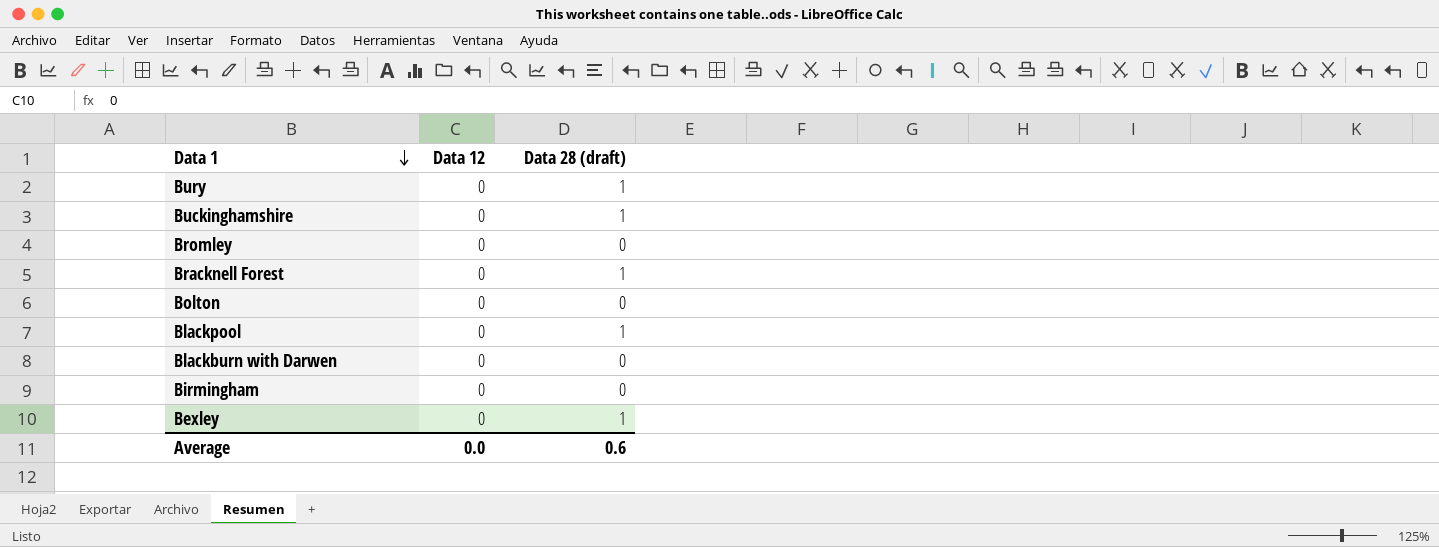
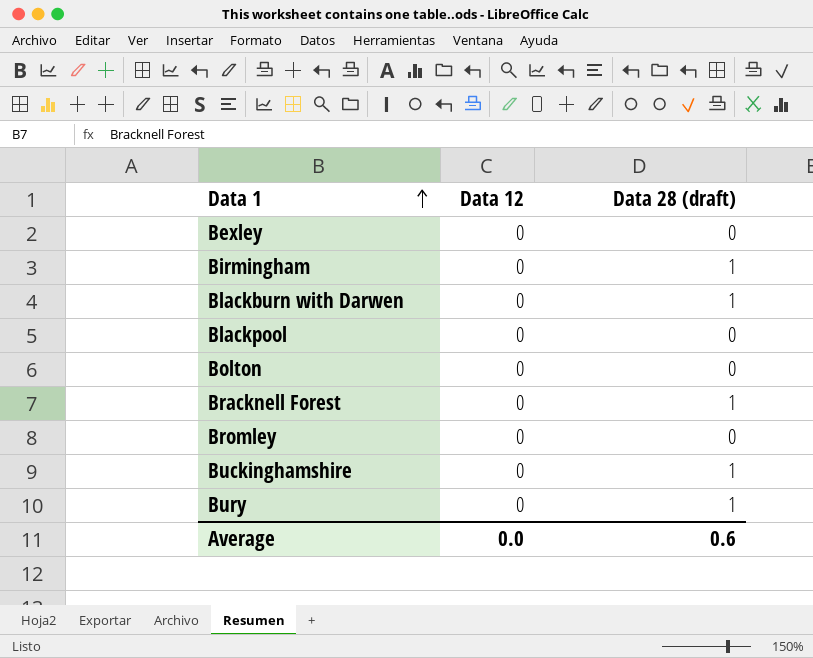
row order: Data 1 descending -> Data 1 ascending
Bexley | Data 28 (draft): 1 -> 0
Birmingham | Data 28 (draft): 0 -> 1
Blackburn with Darwen | Data 28 (draft): 0 -> 1
Blackpool | Data 28 (draft): 1 -> 0

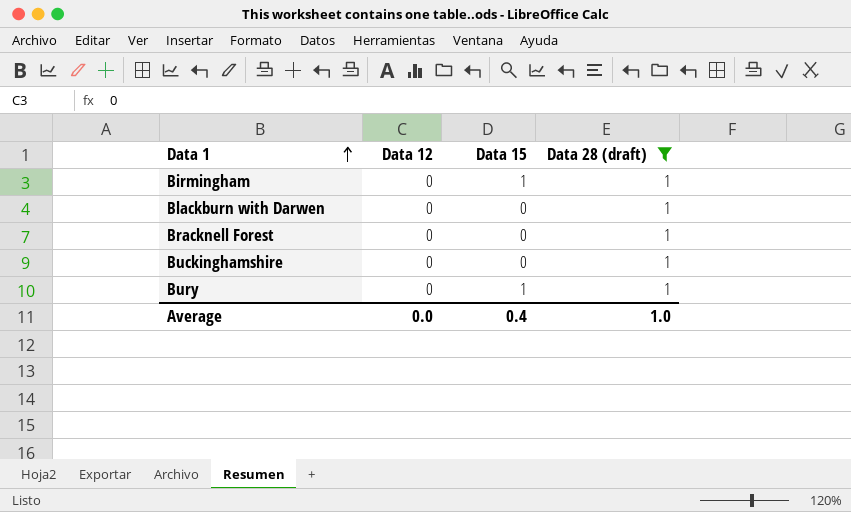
filter: none -> Data 28 (draft) = 1
column Data 15 | position: none -> 3
Average | Data 28 (draft): 0.6 -> 1.0

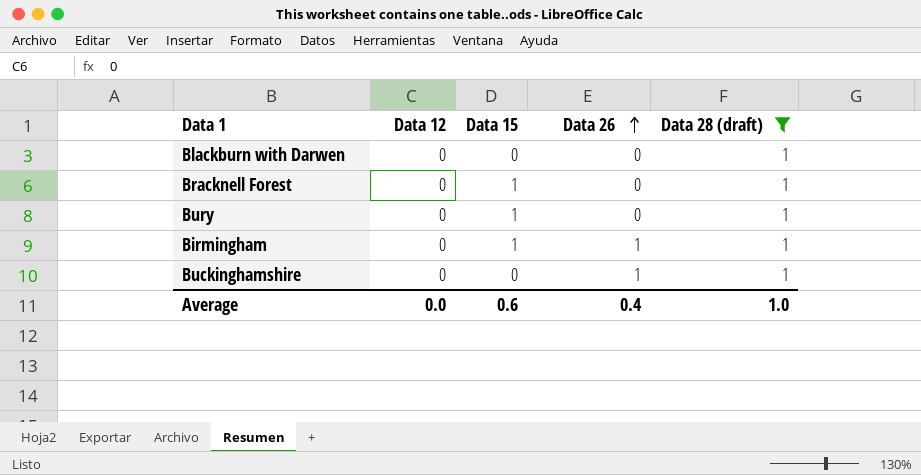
row order: Data 1 ascending -> Data 26 ascending
column Data 26 | position: none -> 4
Bracknell Forest | Data 15: 0 -> 1
Average | Data 15: 0.4 -> 0.6

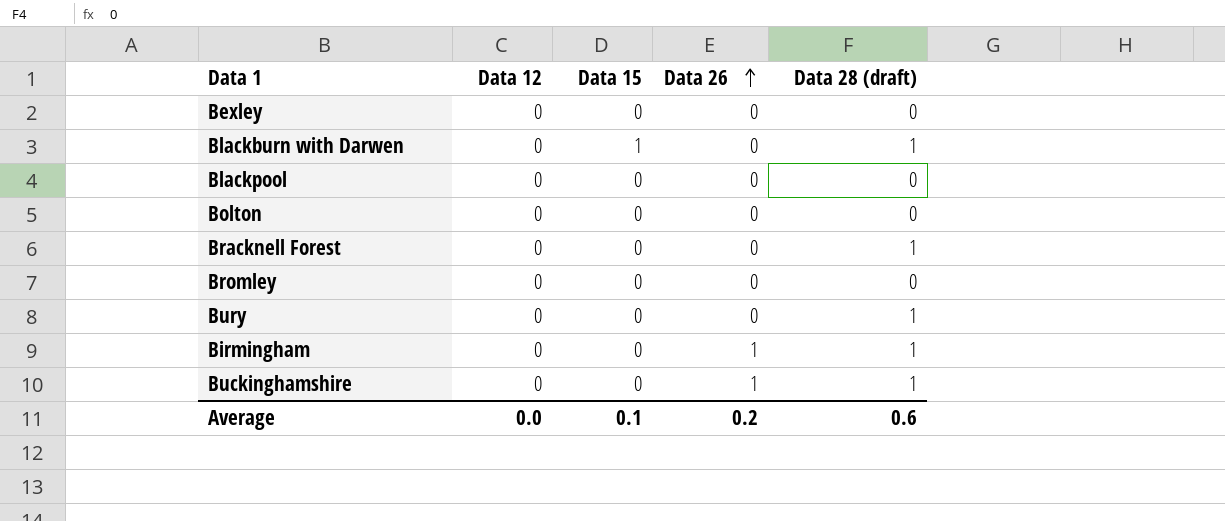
filter: Data 28 (draft) = 1 -> none
Blackburn with Darwen | Data 15: 0 -> 1
Bracknell Forest | Data 15: 1 -> 0
Bury | Data 15: 1 -> 0
Birmingham | Data 15: 1 -> 0
Average | Data 15: 0.6 -> 0.1
Average | Data 26: 0.4 -> 0.2
Average | Data 28 (draft): 1.0 -> 0.6

